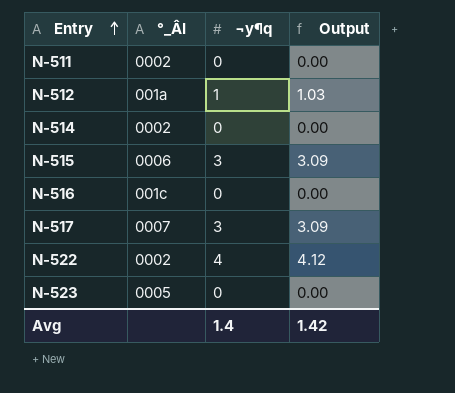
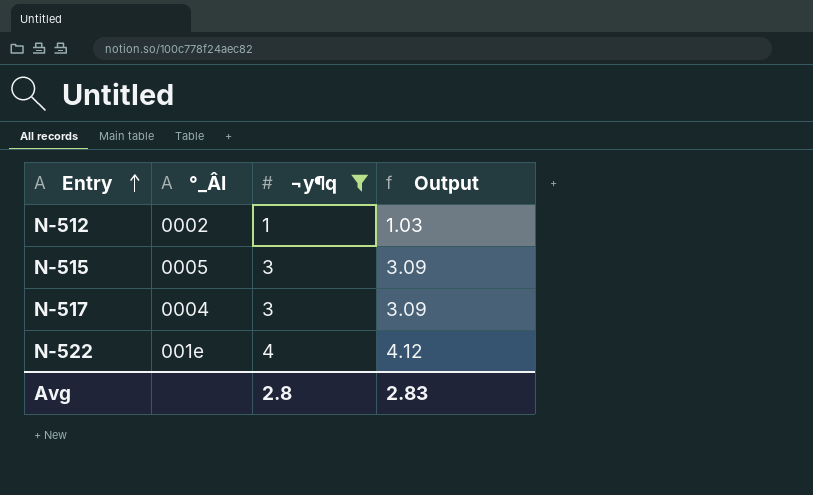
filter: none -> ¬y¶q != 0
N-512 | °_ÂI: 001a -> 0002
N-515 | °_ÂI: 0006 -> 0005
N-517 | °_ÂI: 0007 -> 0004
N-522 | °_ÂI: 0002 -> 001e
Avg | ¬y¶q: 1.4 -> 2.8
Avg | Output: 1.42 -> 2.83

